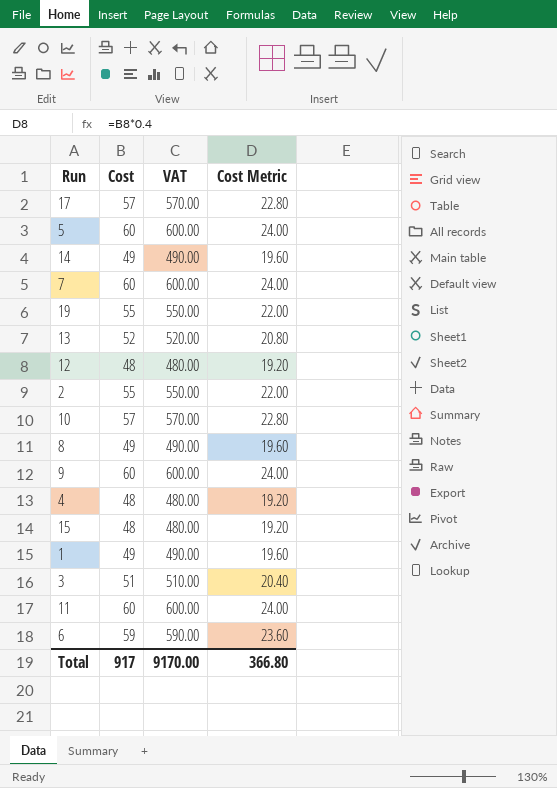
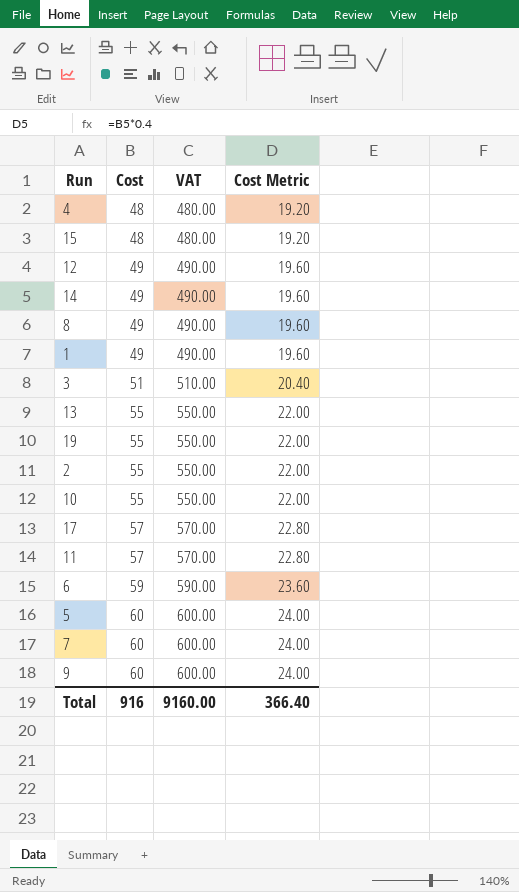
row order: none -> Cost ascending
12 | Cost: 48 -> 49
12 | VAT: 480.00 -> 490.00
12 | Cost Metric: 19.20 -> 19.60
13 | Cost: 52 -> 55
13 | VAT: 520.00 -> 550.00
13 | Cost Metric: 20.80 -> 22.00
10 | Cost: 57 -> 55
10 | VAT: 570.00 -> 550.00
10 | Cost Metric: 22.80 -> 22.00
11 | Cost: 60 -> 57
11 | VAT: 600.00 -> 570.00
11 | Cost Metric: 24.00 -> 22.80
Total | Cost: 917 -> 916
Total | VAT: 9170.00 -> 9160.00
Total | Cost Metric: 366.80 -> 366.40

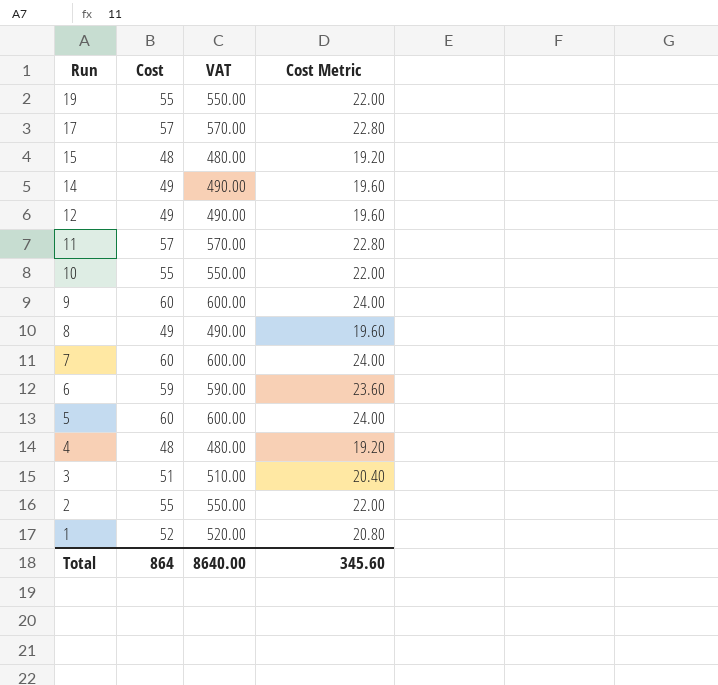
row order: Cost ascending -> Run descending
row 13: 55 | 550.00 | 22.00 -> none
1 | Cost: 49 -> 52
1 | VAT: 490.00 -> 520.00
1 | Cost Metric: 19.60 -> 20.80
Total | Cost: 916 -> 864
Total | VAT: 9160.00 -> 8640.00
Total | Cost Metric: 366.40 -> 345.60

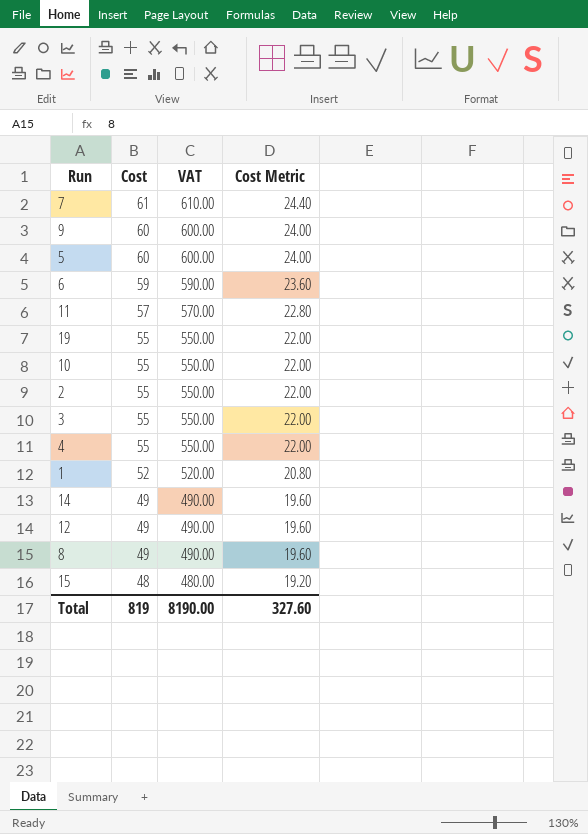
row order: Run descending -> Cost descending
row 17: 57 | 570.00 | 22.80 -> none
7 | Cost: 60 -> 61
7 | VAT: 600.00 -> 610.00
7 | Cost Metric: 24.00 -> 24.40
3 | Cost: 51 -> 55
3 | VAT: 510.00 -> 550.00
3 | Cost Metric: 20.40 -> 22.00
4 | Cost: 48 -> 55
4 | VAT: 480.00 -> 550.00
4 | Cost Metric: 19.20 -> 22.00
Total | Cost: 864 -> 819
Total | VAT: 8640.00 -> 8190.00
Total | Cost Metric: 345.60 -> 327.60

